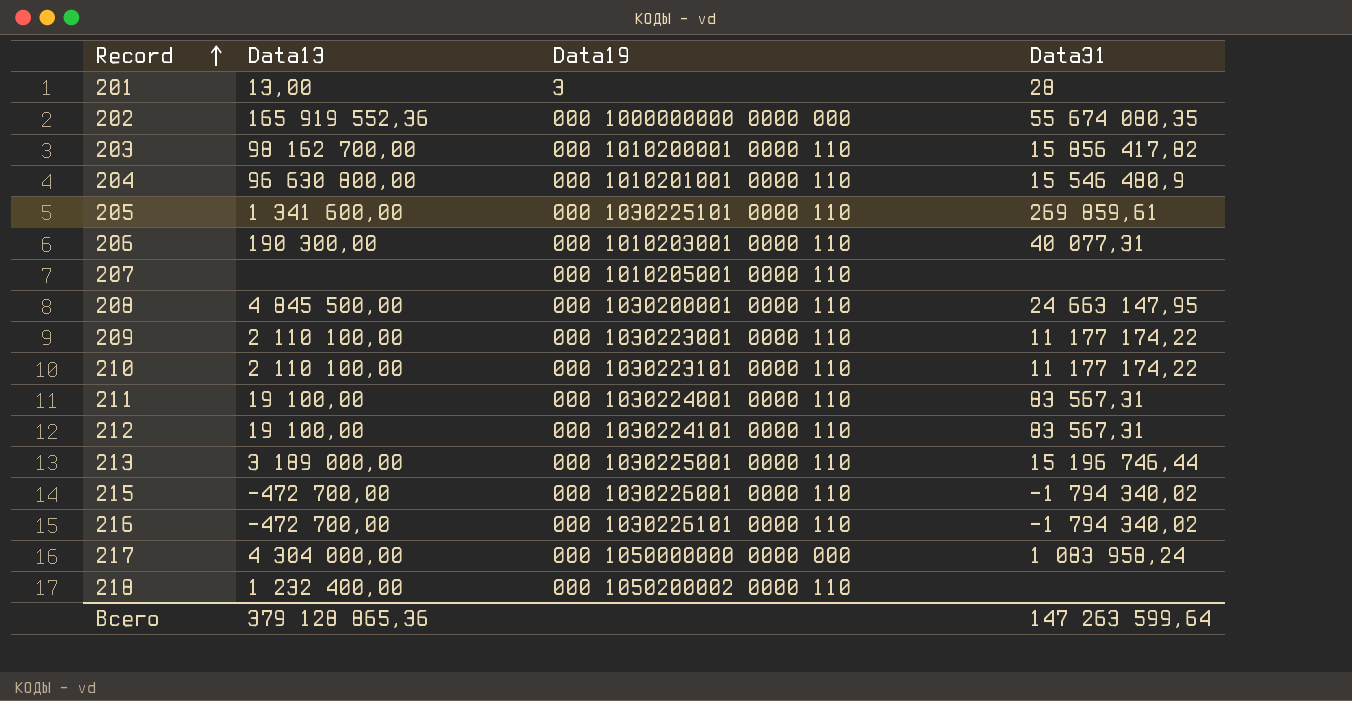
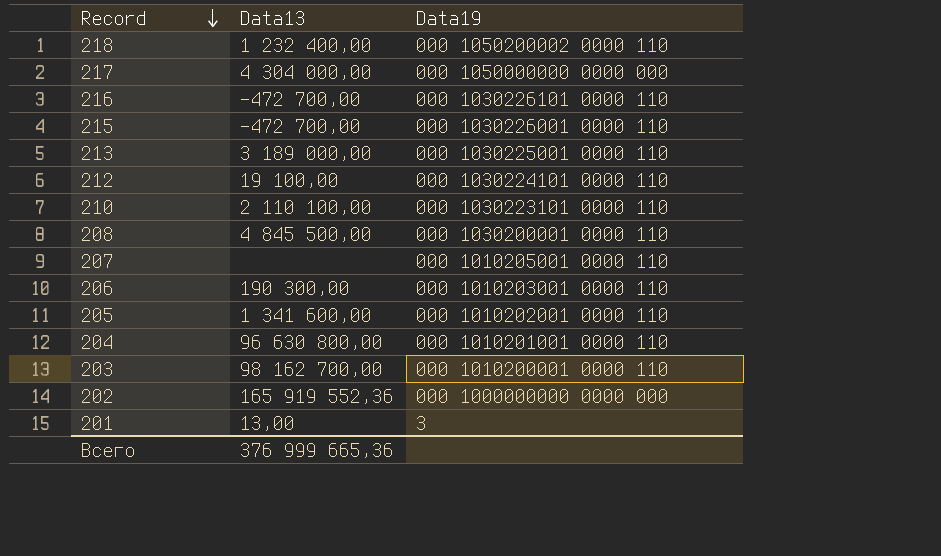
row order: Record ascending -> Record descending
column Data31 | position: 4 -> none
row 209: 2 110 100,00 | 000 1030223001 0000 110 | 11 177 174,22 -> none
row 211: 19 100,00 | 000 1030224001 0000 110 | 83 567,31 -> none
205 | Data19: 000 1030225101 0000 110 -> 000 1010202001 0000 110
Всего | Data13: 379 128 865,36 -> 376 999 665,36

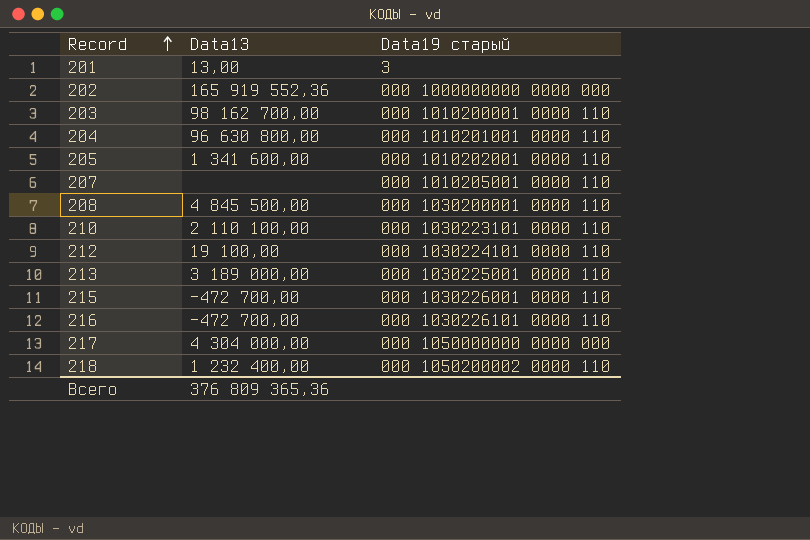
row order: Record descending -> Record ascending
column name: Data19 -> Data19 старый
row 206: 190 300,00 | 000 1010203001 0000 110 -> none
Всего | Data13: 376 999 665,36 -> 376 809 365,36

